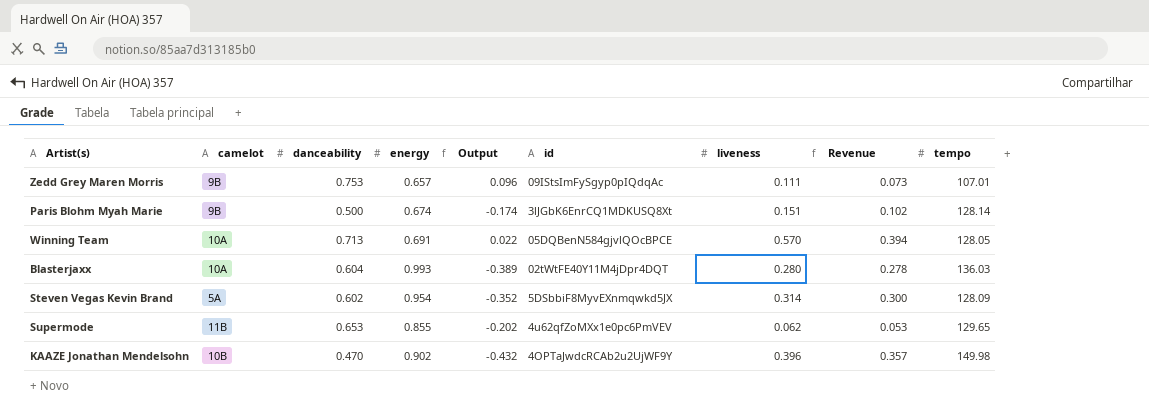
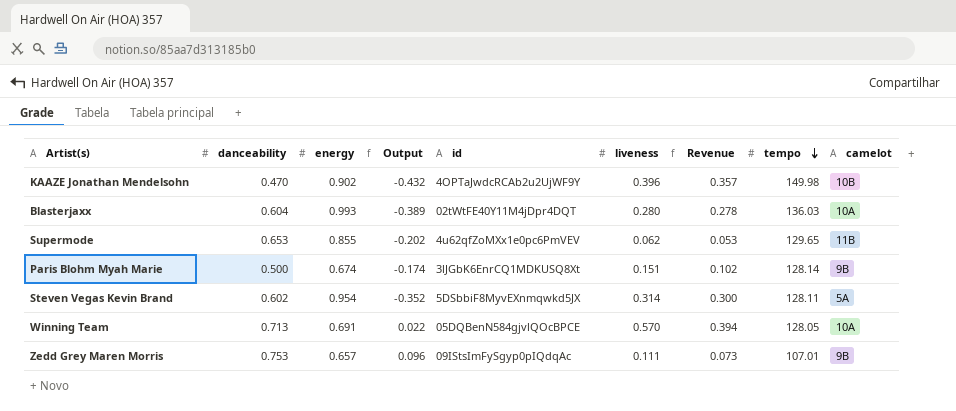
row order: none -> tempo descending
column camelot | position: 2 -> 9
Steven Vegas Kevin Brand | tempo: 128.09 -> 128.11

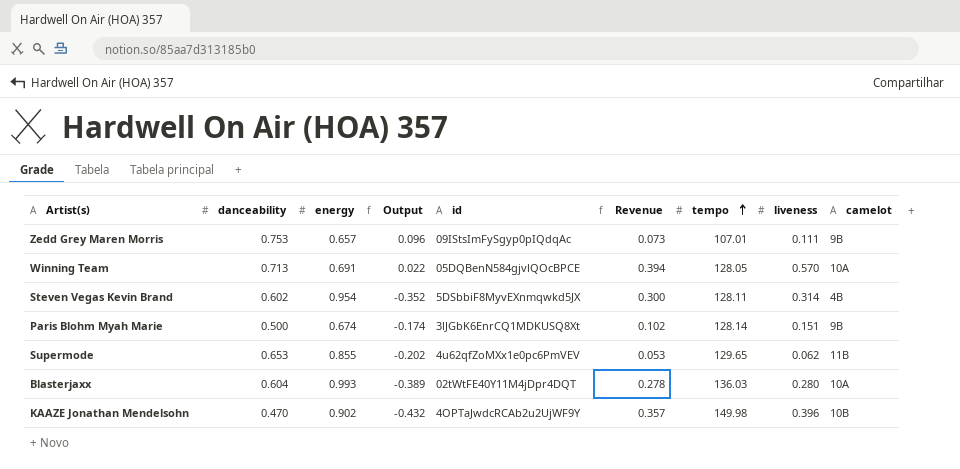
row order: tempo descending -> tempo ascending
column liveness | position: 6 -> 8
Steven Vegas Kevin Brand | camelot: 5A -> 4B

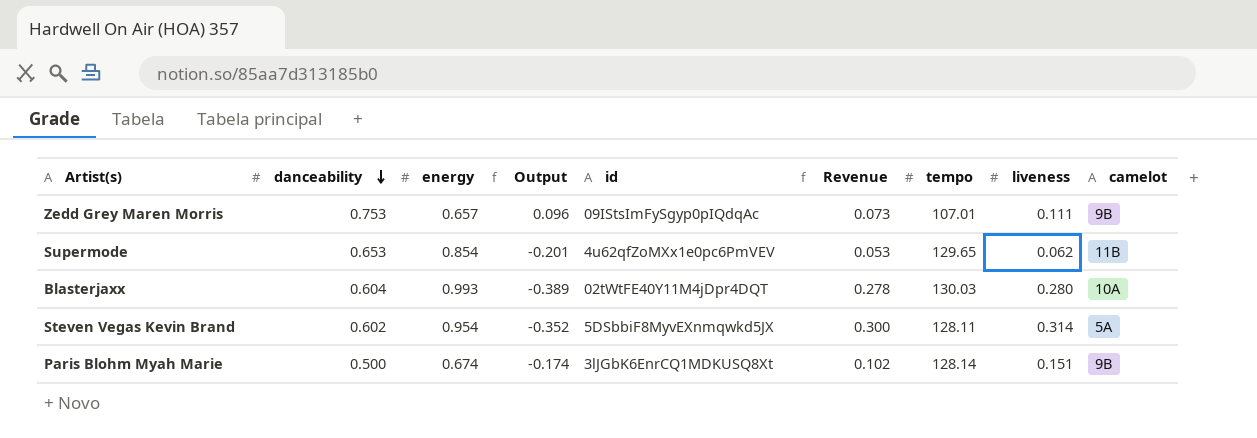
row order: tempo ascending -> danceability descending
row Winning Team: 0.713 | 0.691 | 0.022 | 05DQBenN584gjvlQOcBPCE | 0.394 | 128.05 | 0.570 | 10A -> none
row KAAZE Jonathan Mendelsohn: 0.470 | 0.902 | -0.432 | 4OPTaJwdcRCAb2u2UjWF9Y | 0.357 | 149.98 | 0.396 | 10B -> none
Supermode | energy: 0.855 -> 0.854
Supermode | Output: -0.202 -> -0.201
Blasterjaxx | tempo: 136.03 -> 130.03
Steven Vegas Kevin Brand | camelot: 4B -> 5A

